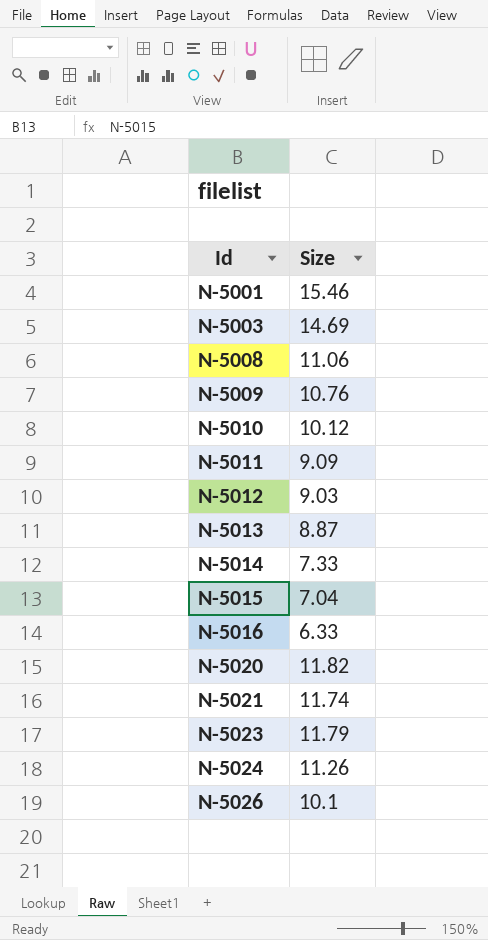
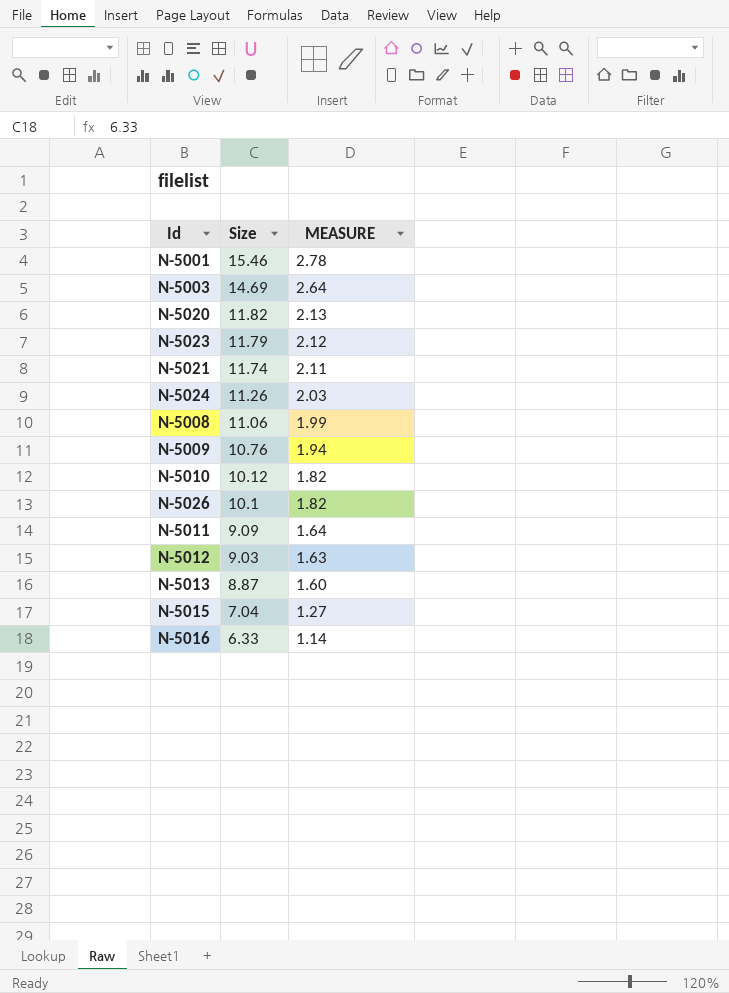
row order: Id ascending -> Size descending
column MEASURE | formula: none -> [Size] * 0.18
row N-5014: 7.33 -> none

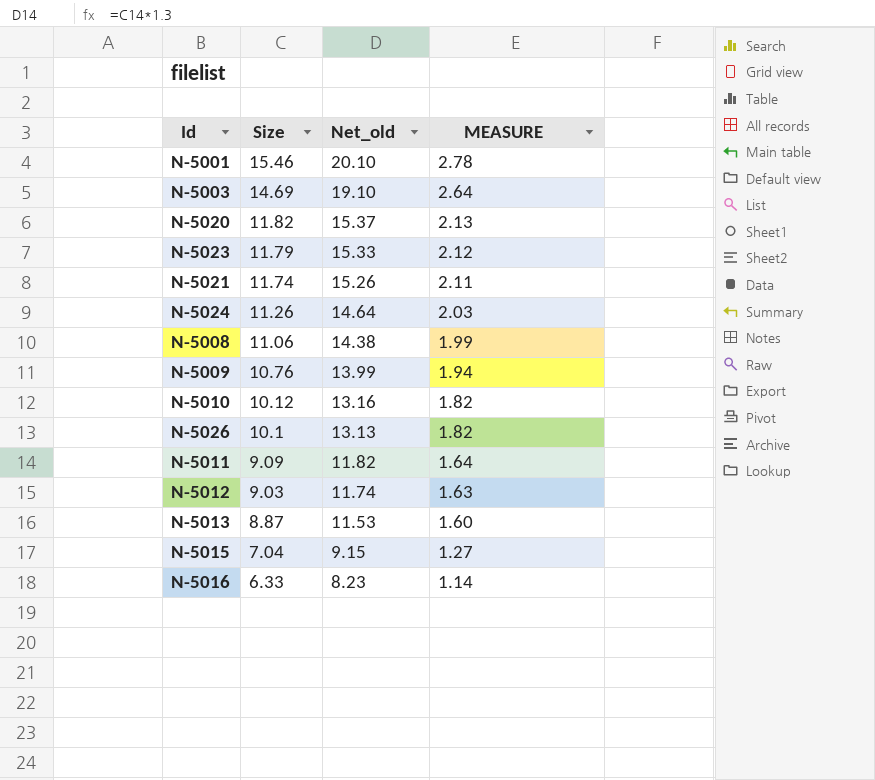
column Net_old | formula: none -> [Size] * 1.3

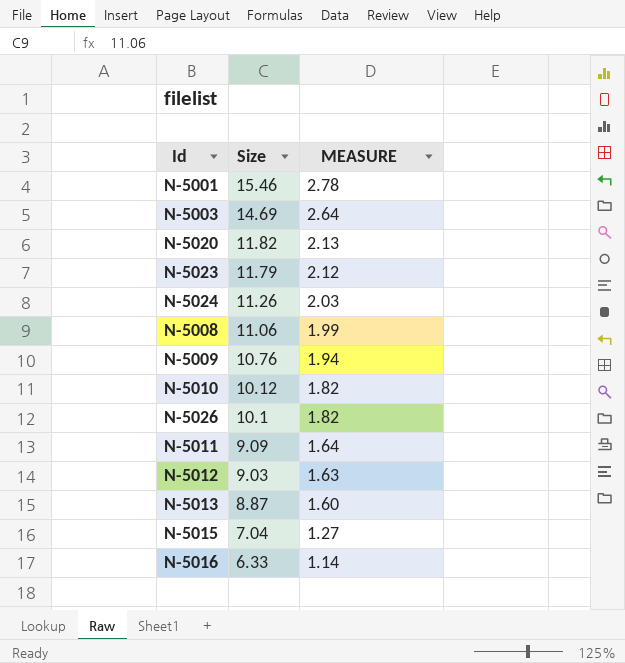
column Net_old | formula: [Size] * 1.3 -> none
row N-5021: 11.74 | 15.26 | 2.11 -> none

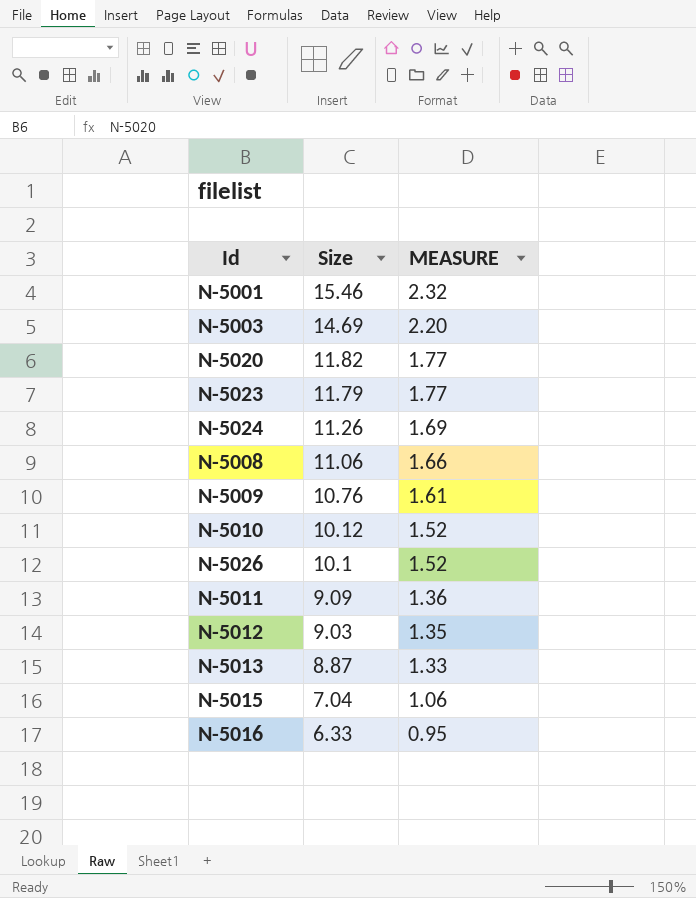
column MEASURE | formula: [Size] * 0.18 -> [Size] * 0.15

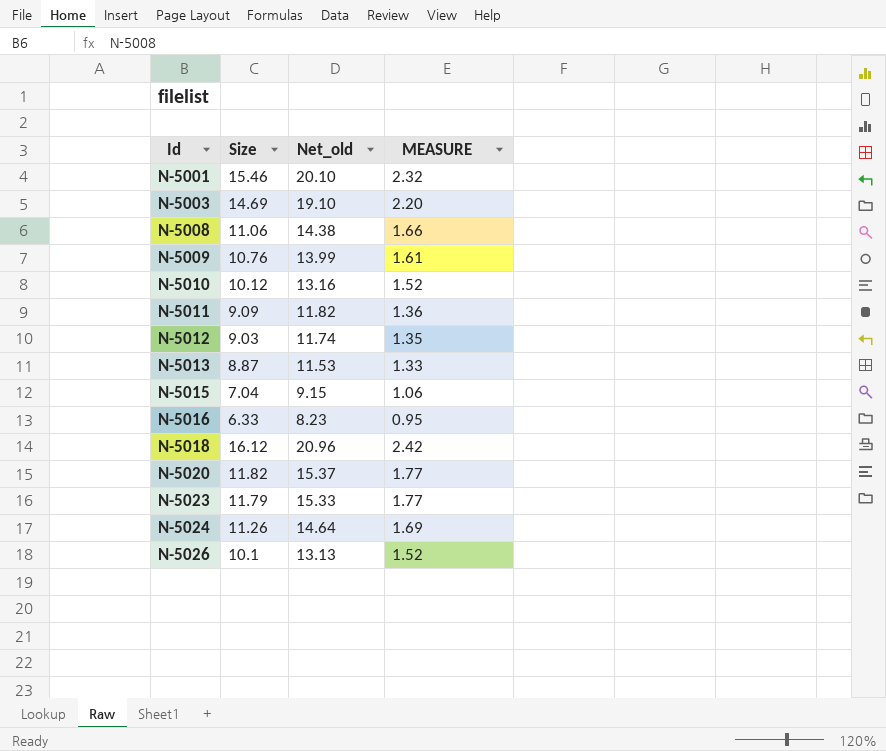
row order: Size descending -> Id ascending
column Net_old | formula: none -> [Size] * 1.3
row N-5018: none -> 16.12 | 20.96 | 2.42

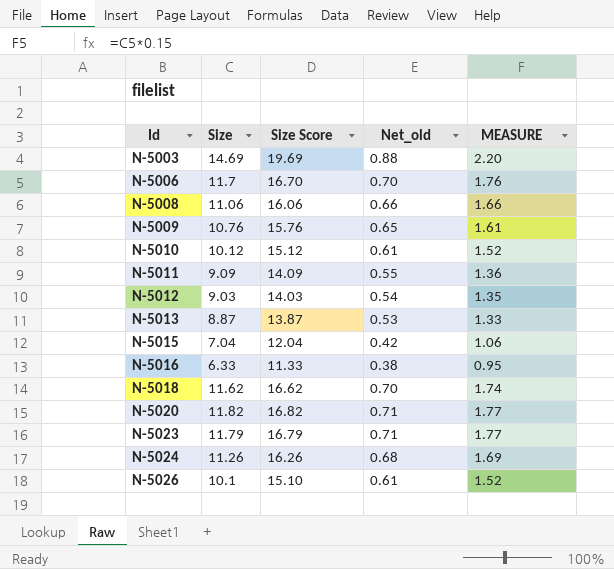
column Size Score | formula: none -> [Size] + 5
column Net_old | formula: [Size] * 1.3 -> [Size] * 0.06
row N-5001: 15.46 | 20.10 | 2.32 -> none
row N-5006: none -> 11.7 | 16.70 | 0.70 | 1.76
N-5018 | Size: 16.12 -> 11.62
N-5018 | MEASURE: 2.42 -> 1.74

